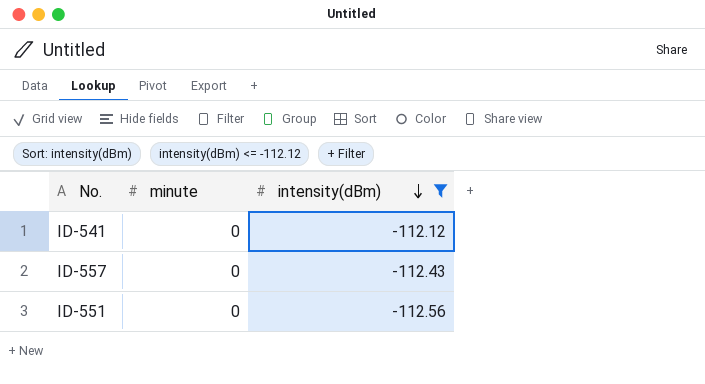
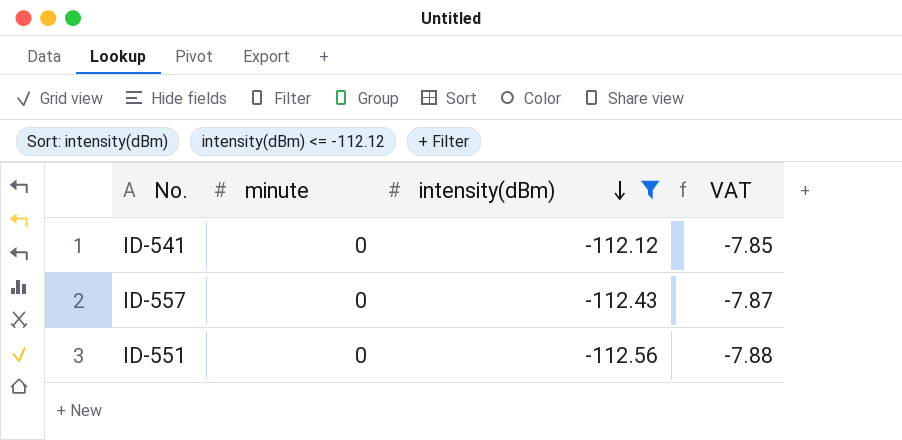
column VAT | formula: none -> [intensity(dBm)] * 0.07

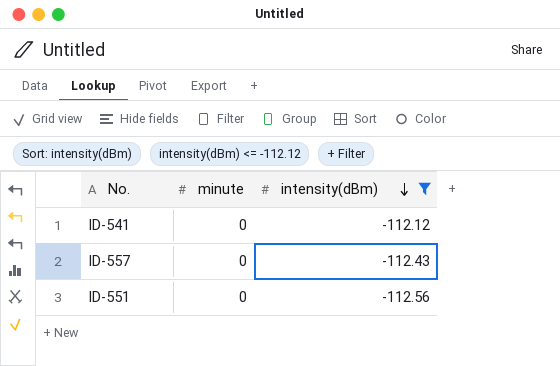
column VAT | formula: [intensity(dBm)] * 0.07 -> none

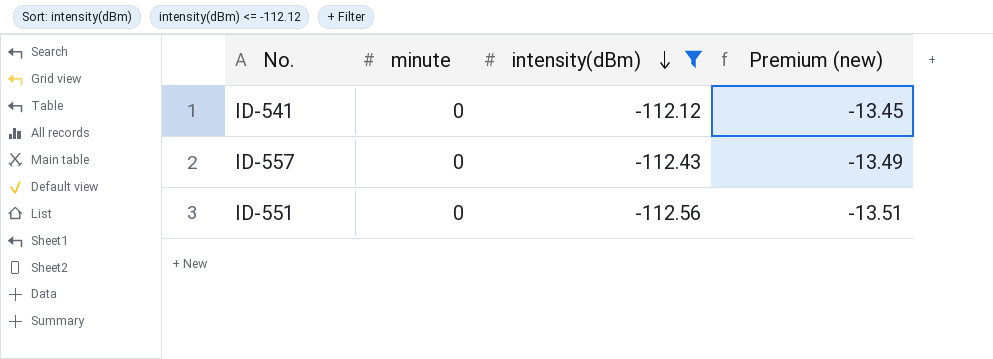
column Premium (new) | formula: none -> [intensity(dBm)] * 0.12

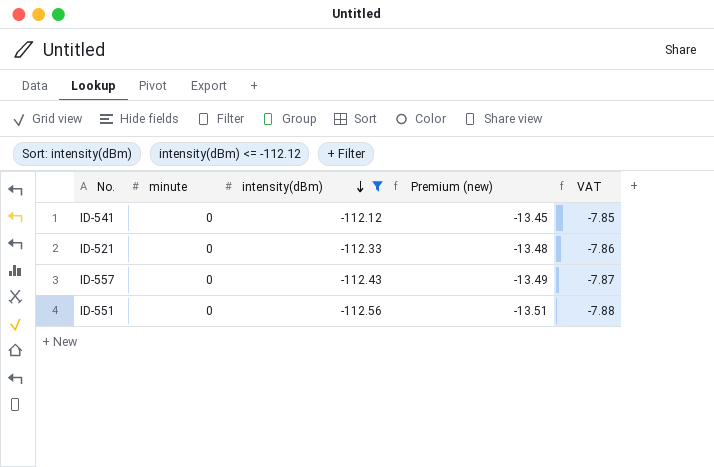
column VAT | formula: none -> [intensity(dBm)] * 0.07
row ID-521: none -> 0 | -112.33 | -13.48 | -7.86

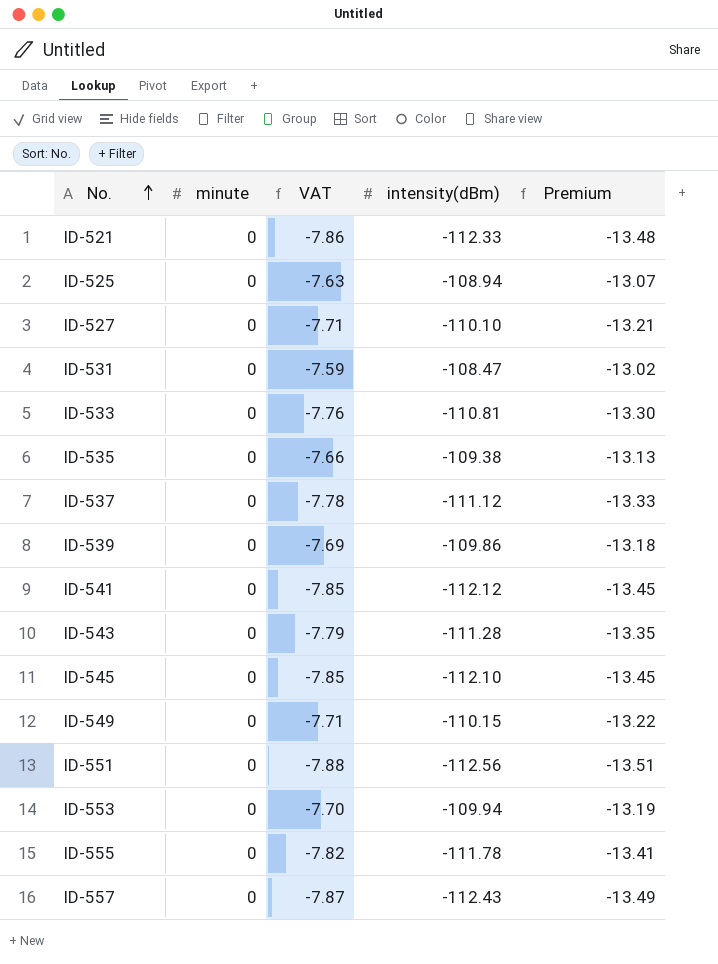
filter: intensity(dBm) <= -112.12 -> none
row order: intensity(dBm) descending -> No. ascending
column VAT | position: 5 -> 3
column name: Premium (new) -> Premium

